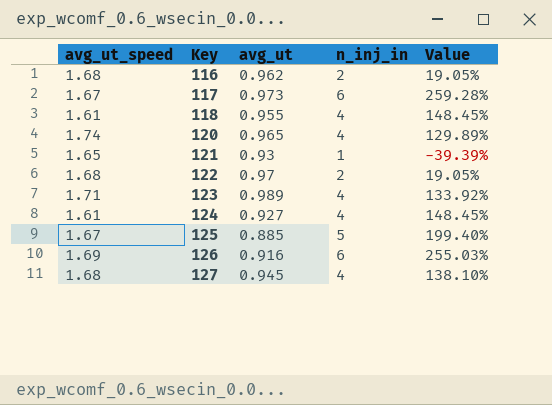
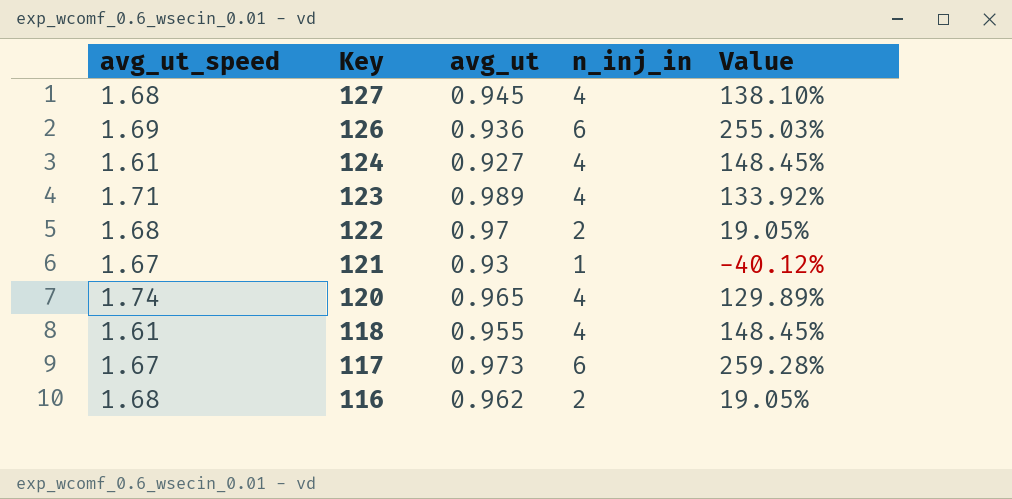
row order: Key ascending -> Key descending
row 125: 1.67 | 0.885 | 5 | 199.40% -> none
126 | avg_ut: 0.916 -> 0.936
121 | avg_ut_speed: 1.65 -> 1.67
121 | Value: -39.39% -> -40.12%

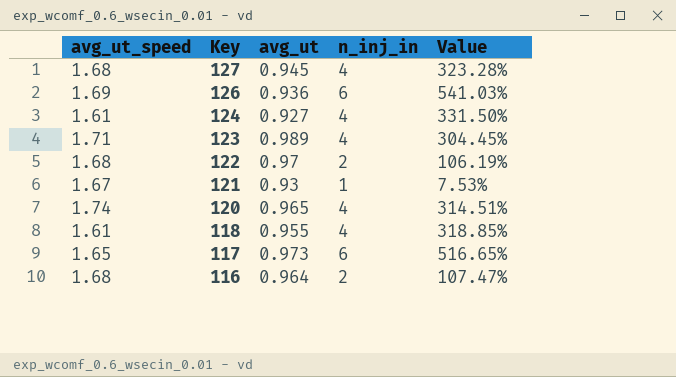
column Value | formula: ([n_inj_in] - [avg_ut_speed]) / [avg_ut_speed] -> ([n_inj_in] - [avg_ut]) / [avg_ut]
117 | avg_ut_speed: 1.67 -> 1.65
116 | avg_ut: 0.962 -> 0.964

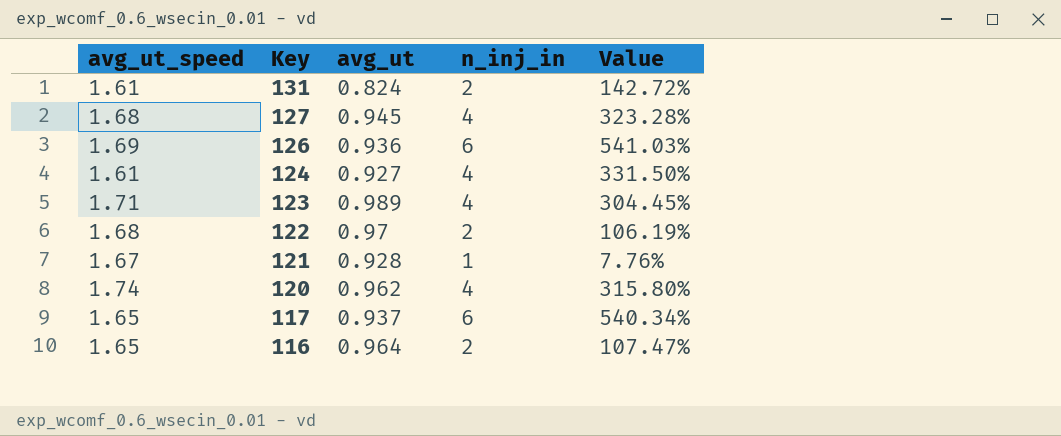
row 118: 1.61 | 0.955 | 4 | 318.85% -> none
row 131: none -> 1.61 | 0.824 | 2 | 142.72%
121 | avg_ut: 0.93 -> 0.928
121 | Value: 7.53% -> 7.76%
120 | avg_ut: 0.965 -> 0.962
120 | Value: 314.51% -> 315.80%
117 | avg_ut: 0.973 -> 0.937
117 | Value: 516.65% -> 540.34%
116 | avg_ut_speed: 1.68 -> 1.65

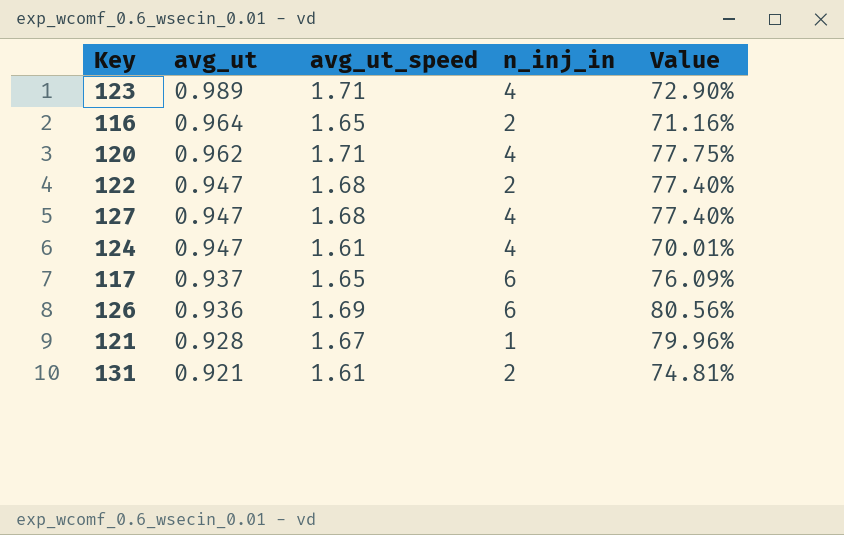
row order: Key descending -> avg_ut descending
column avg_ut_speed | position: 1 -> 3
column Value | formula: ([n_inj_in] - [avg_ut]) / [avg_ut] -> ([avg_ut_speed] - [avg_ut]) / [avg_ut]
120 | avg_ut_speed: 1.74 -> 1.71
122 | avg_ut: 0.97 -> 0.947
127 | avg_ut: 0.945 -> 0.947
124 | avg_ut: 0.927 -> 0.947
131 | avg_ut: 0.824 -> 0.921

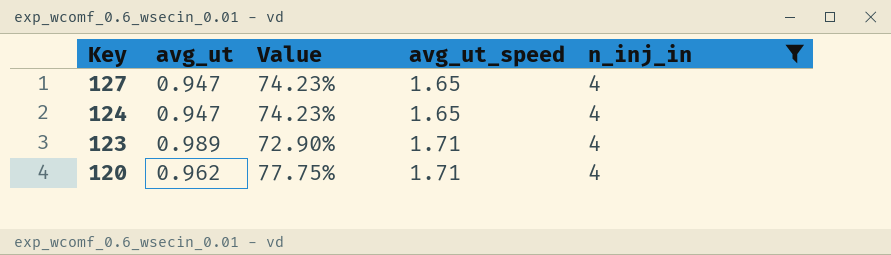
filter: none -> n_inj_in = 4
row order: avg_ut descending -> Key descending
column Value | position: 5 -> 3
127 | Value: 77.40% -> 74.23%
127 | avg_ut_speed: 1.68 -> 1.65
124 | Value: 70.01% -> 74.23%
124 | avg_ut_speed: 1.61 -> 1.65

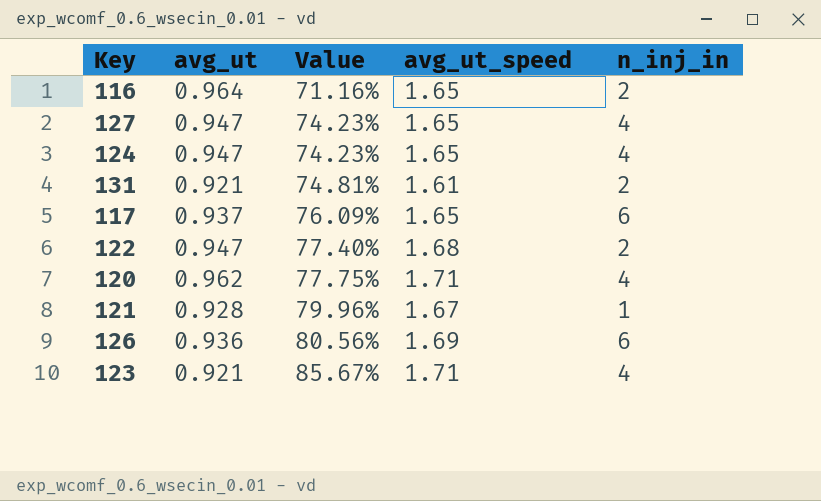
filter: n_inj_in = 4 -> none
row order: Key descending -> Value ascending
123 | avg_ut: 0.989 -> 0.921
123 | Value: 72.90% -> 85.67%

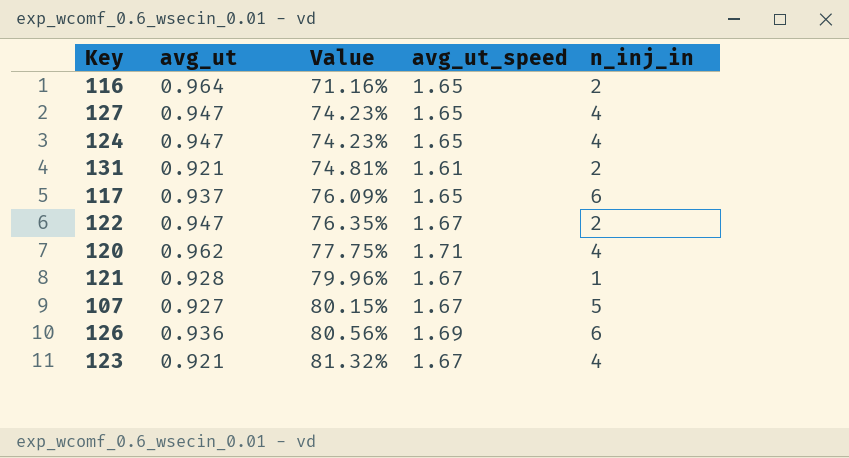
122 | Value: 77.40% -> 76.35%
122 | avg_ut_speed: 1.68 -> 1.67
row 107: none -> 0.927 | 80.15% | 1.67 | 5
123 | Value: 85.67% -> 81.32%
123 | avg_ut_speed: 1.71 -> 1.67

